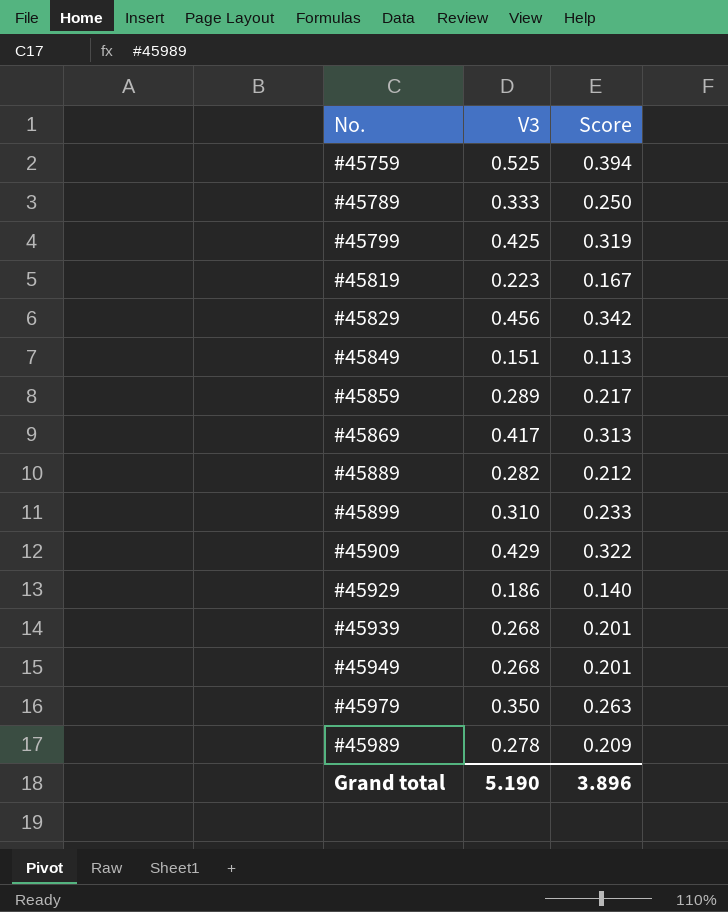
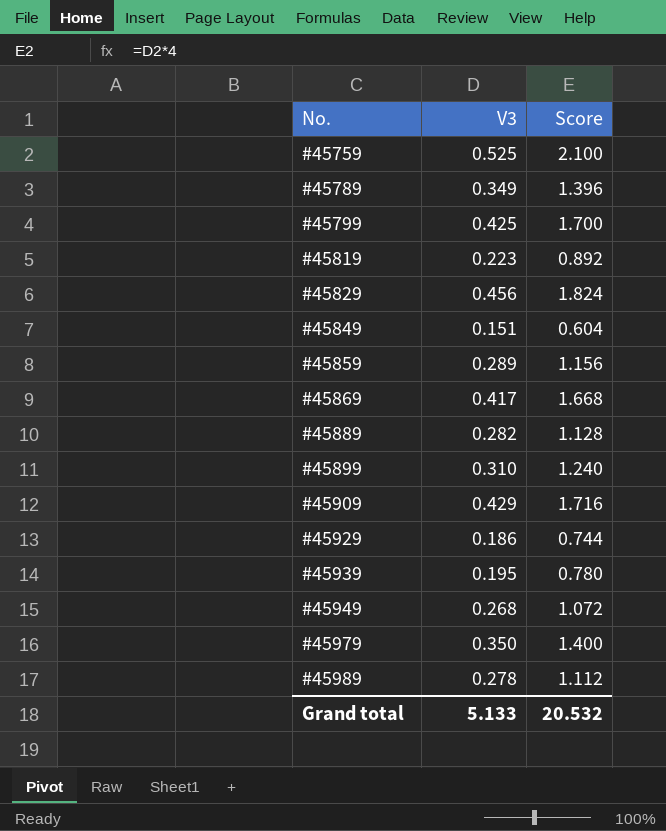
column Score | formula: [V3] * 0.75 -> [V3] * 4
#45789 | V3: 0.333 -> 0.349
#45939 | V3: 0.268 -> 0.195
Grand total | V3: 5.190 -> 5.133
Grand total | Score: 3.896 -> 20.532

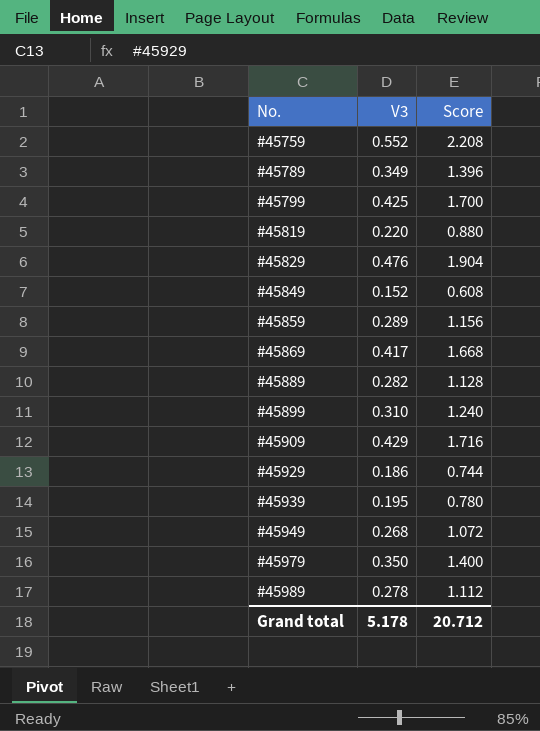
#45759 | V3: 0.525 -> 0.552
#45759 | Score: 2.100 -> 2.208
#45819 | V3: 0.223 -> 0.220
#45819 | Score: 0.892 -> 0.880
#45829 | V3: 0.456 -> 0.476
#45829 | Score: 1.824 -> 1.904
#45849 | V3: 0.151 -> 0.152
#45849 | Score: 0.604 -> 0.608
Grand total | V3: 5.133 -> 5.178
Grand total | Score: 20.532 -> 20.712

